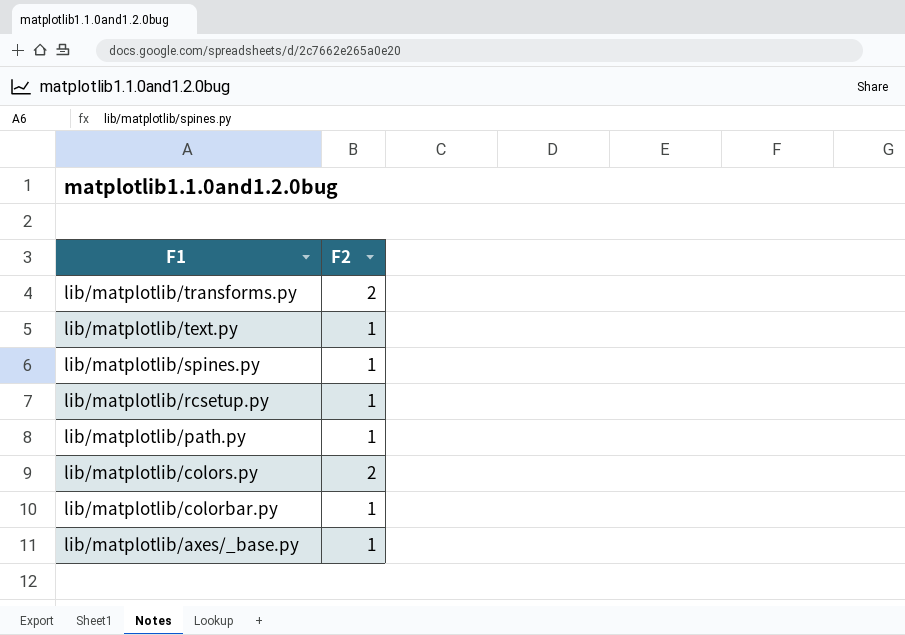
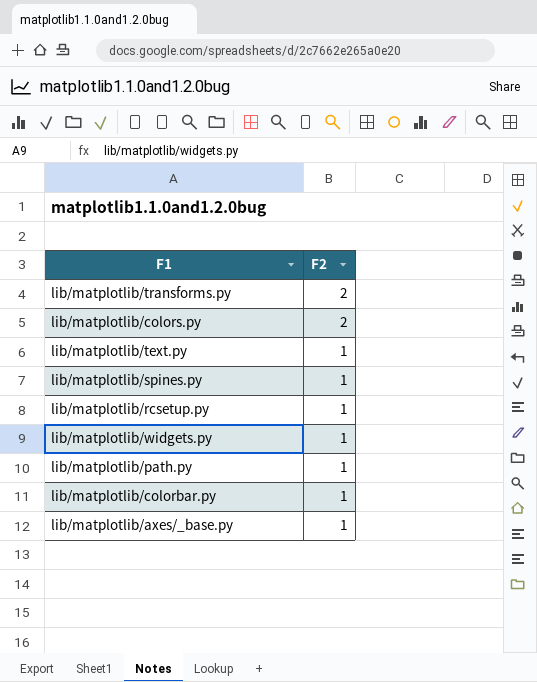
row order: F1 descending -> F2 descending
row lib/matplotlib/widgets.py: none -> 1

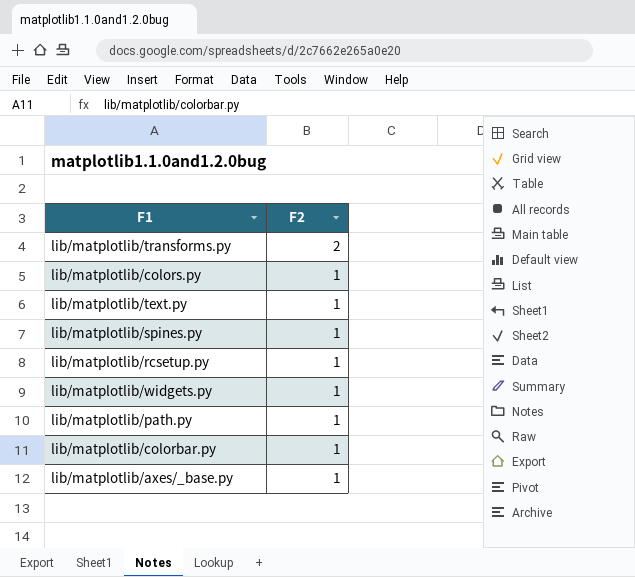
lib/matplotlib/colors.py | F2: 2 -> 1

